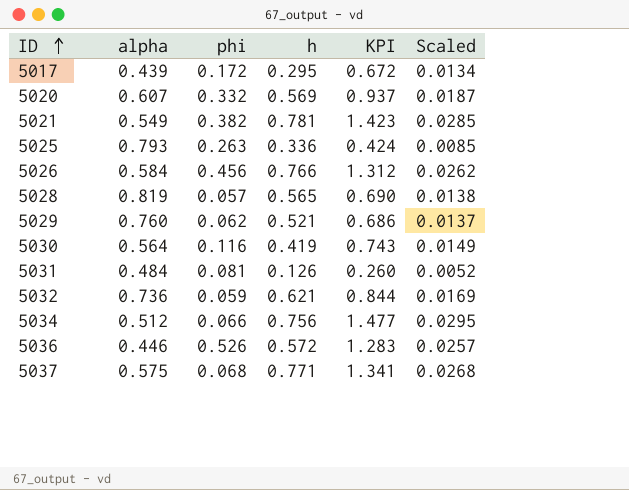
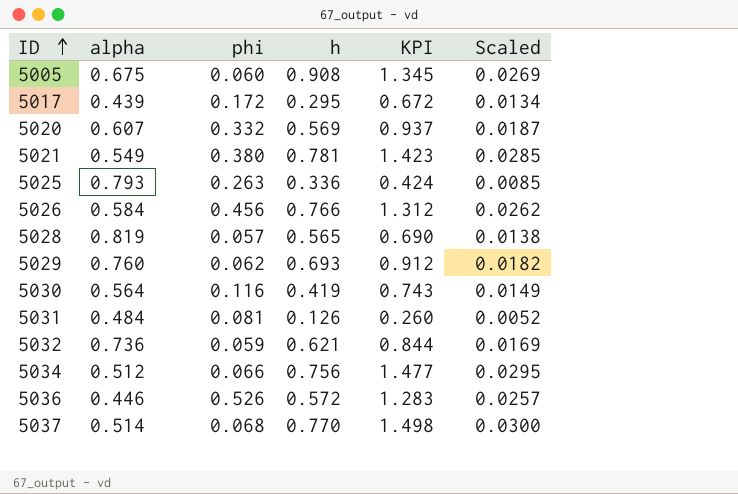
row 5005: none -> 0.675 | 0.060 | 0.908 | 1.345 | 0.0269
5021 | phi: 0.382 -> 0.380
5029 | h: 0.521 -> 0.693
5029 | KPI: 0.686 -> 0.912
5029 | Scaled: 0.0137 -> 0.0182
5037 | alpha: 0.575 -> 0.514
5037 | h: 0.771 -> 0.770
5037 | KPI: 1.341 -> 1.498
5037 | Scaled: 0.0268 -> 0.0300

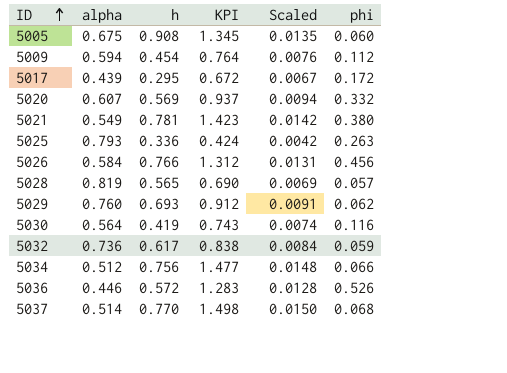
column Scaled | formula: [KPI] * 0.02 -> [KPI] * 0.01
column phi | position: 3 -> 6
row 5031: 0.484 | 0.081 | 0.126 | 0.260 | 0.0052 -> none
row 5009: none -> 0.594 | 0.454 | 0.764 | 0.0076 | 0.112
5032 | h: 0.621 -> 0.617
5032 | KPI: 0.844 -> 0.838

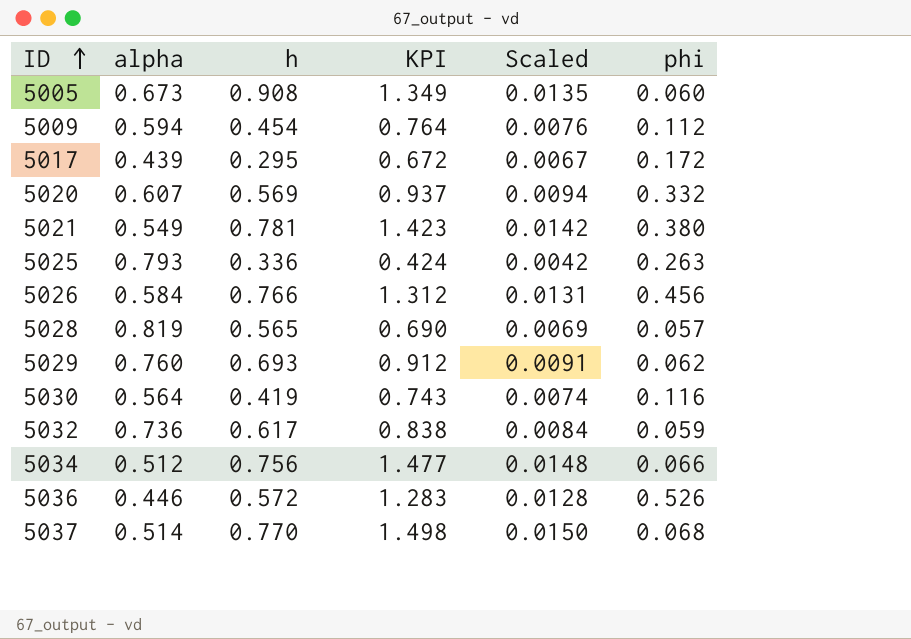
5005 | alpha: 0.675 -> 0.673
5005 | KPI: 1.345 -> 1.349

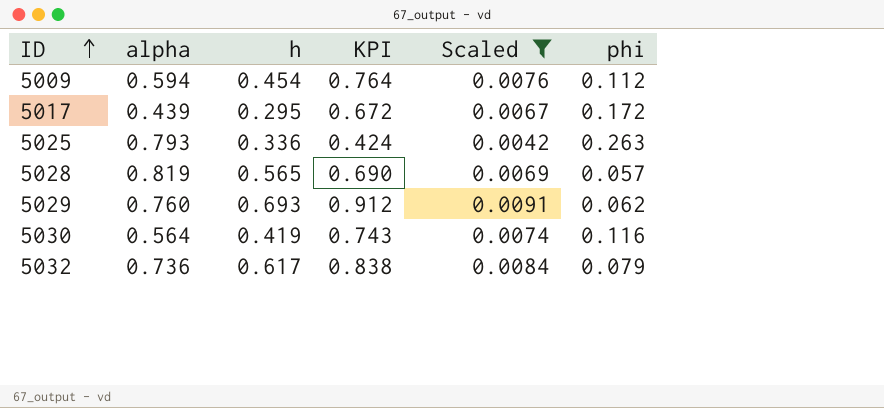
filter: none -> Scaled <= 0.0091
5032 | phi: 0.059 -> 0.079

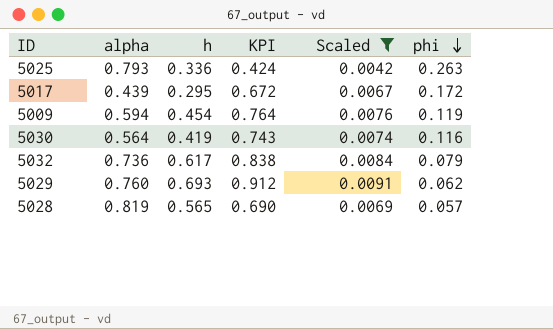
row order: ID ascending -> phi descending
5009 | phi: 0.112 -> 0.119

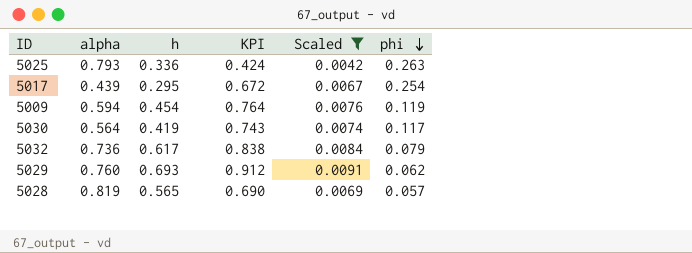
5017 | phi: 0.172 -> 0.254
5030 | phi: 0.116 -> 0.117

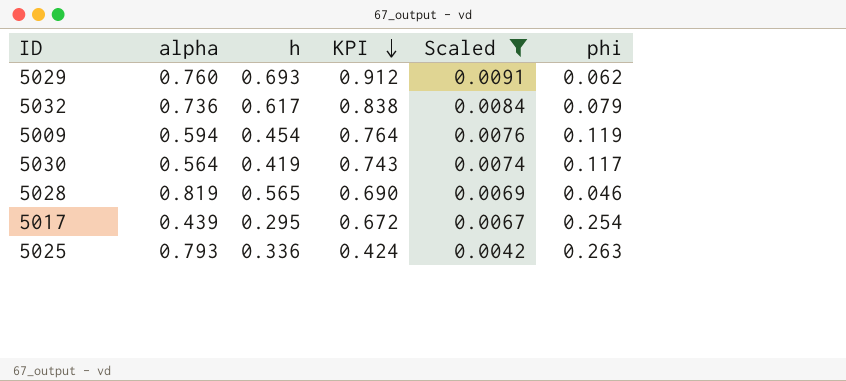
row order: phi descending -> KPI descending
5028 | phi: 0.057 -> 0.046

